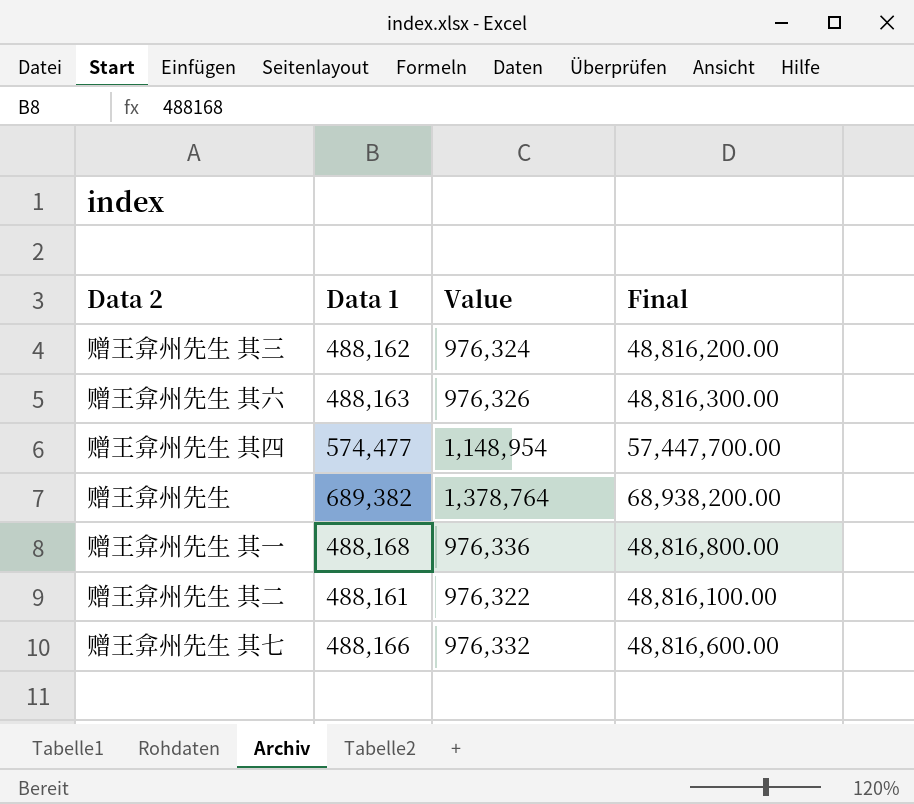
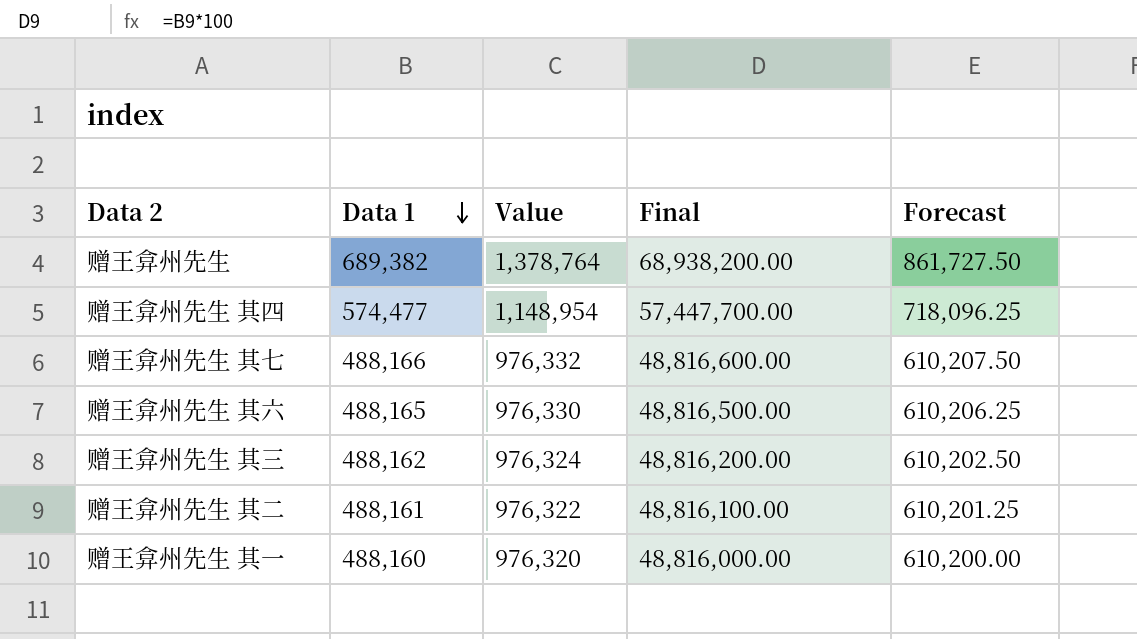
row order: none -> Data 1 descending
column Forecast | formula: none -> [Data 1] * 1.25
赠王弇州先生 其六 | Data 1: 488,163 -> 488,165
赠王弇州先生 其六 | Value: 976,326 -> 976,330
赠王弇州先生 其六 | Final: 48,816,300.00 -> 48,816,500.00
赠王弇州先生 其一 | Data 1: 488,168 -> 488,160
赠王弇州先生 其一 | Value: 976,336 -> 976,320
赠王弇州先生 其一 | Final: 48,816,800.00 -> 48,816,000.00

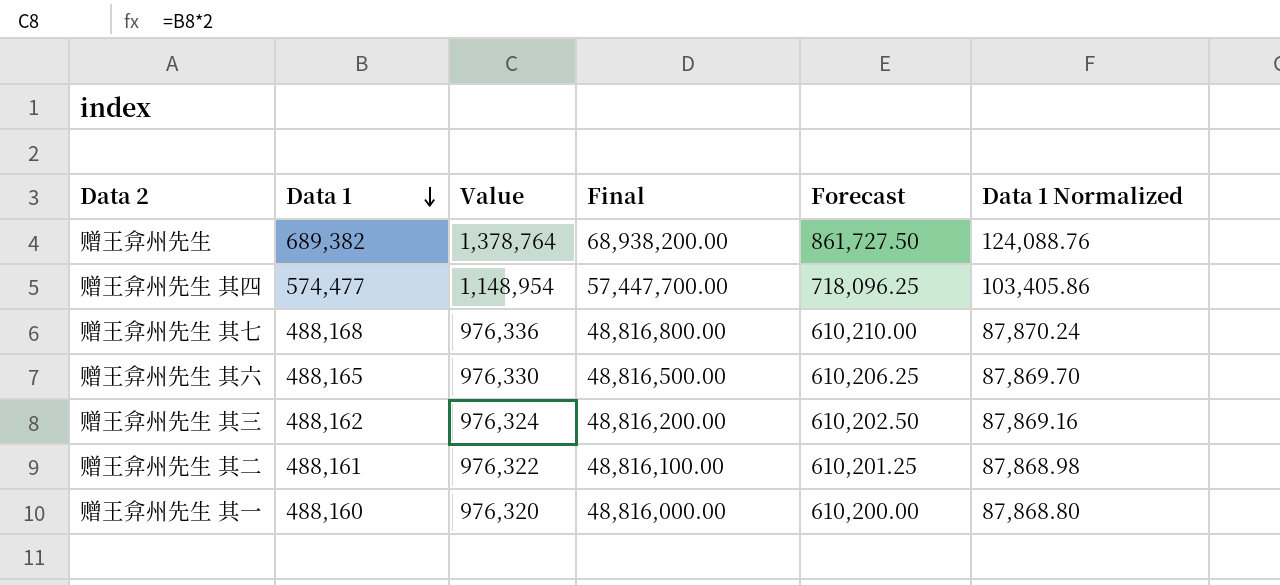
column Data 1 Normalized | formula: none -> [Data 1] * 0.18
赠王弇州先生 其七 | Data 1: 488,166 -> 488,168
赠王弇州先生 其七 | Value: 976,332 -> 976,336
赠王弇州先生 其七 | Final: 48,816,600.00 -> 48,816,800.00
赠王弇州先生 其七 | Forecast: 610,207.50 -> 610,210.00

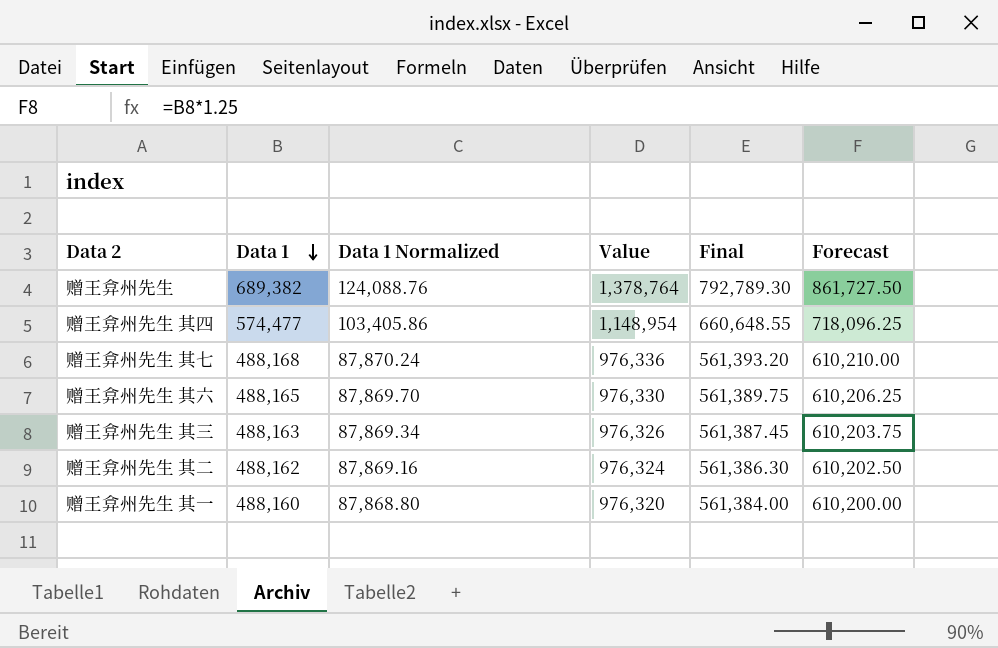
column Data 1 Normalized | position: 6 -> 3
column Final | formula: [Data 1] * 100 -> [Data 1] * 1.15
赠王弇州先生 其三 | Data 1: 488,162 -> 488,163
赠王弇州先生 其三 | Data 1 Normalized: 87,869.16 -> 87,869.34
赠王弇州先生 其三 | Value: 976,324 -> 976,326
赠王弇州先生 其三 | Forecast: 610,202.50 -> 610,203.75
赠王弇州先生 其二 | Data 1: 488,161 -> 488,162
赠王弇州先生 其二 | Data 1 Normalized: 87,868.98 -> 87,869.16
赠王弇州先生 其二 | Value: 976,322 -> 976,324
赠王弇州先生 其二 | Forecast: 610,201.25 -> 610,202.50

